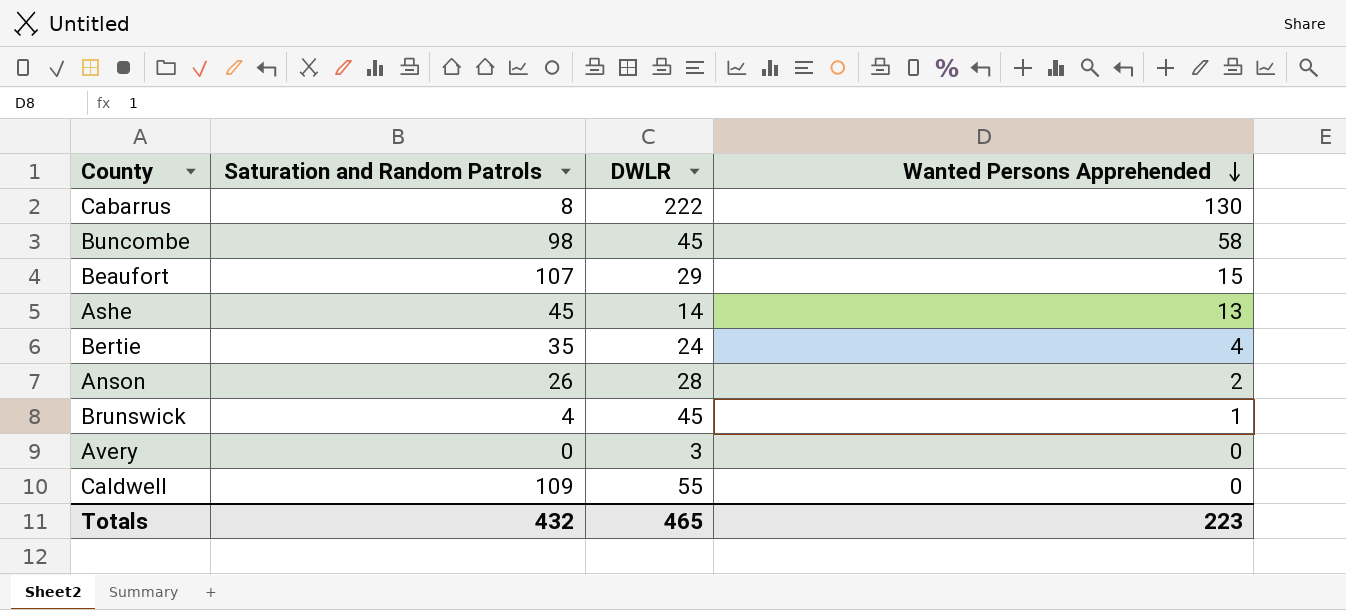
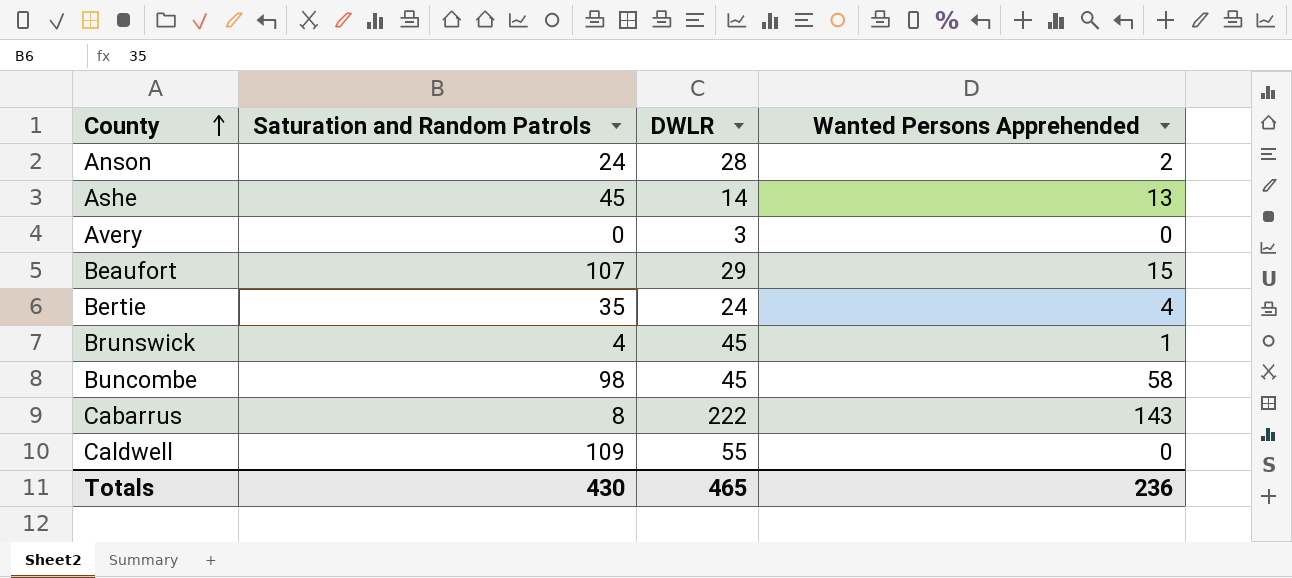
row order: Wanted Persons Apprehended descending -> County ascending
Anson | Saturation and Random Patrols: 26 -> 24
Cabarrus | Wanted Persons Apprehended: 130 -> 143
Totals | Saturation and Random Patrols: 432 -> 430
Totals | Wanted Persons Apprehended: 223 -> 236

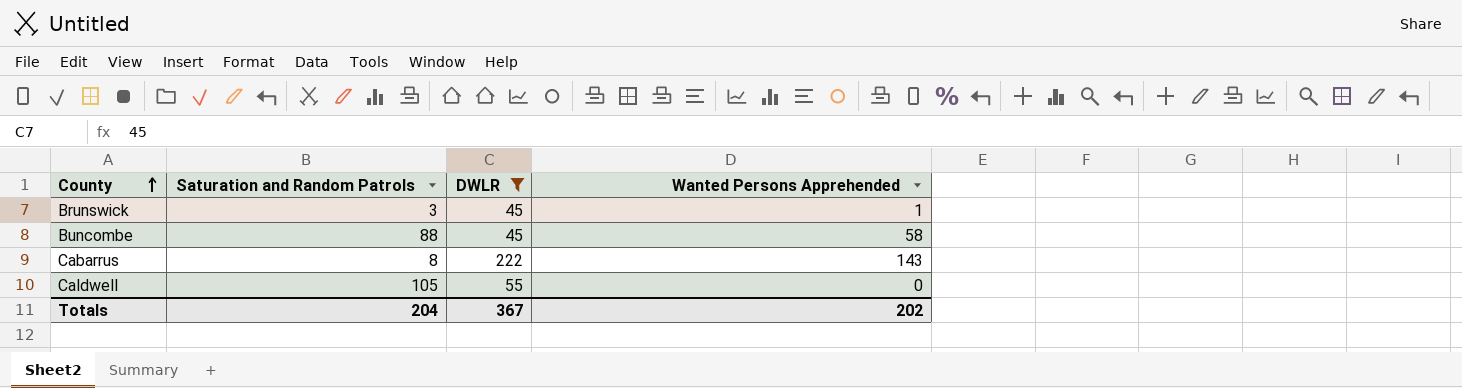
filter: none -> DWLR >= 45
Brunswick | Saturation and Random Patrols: 4 -> 3
Buncombe | Saturation and Random Patrols: 98 -> 88
Caldwell | Saturation and Random Patrols: 109 -> 105
Totals | Saturation and Random Patrols: 430 -> 204
Totals | DWLR: 465 -> 367
Totals | Wanted Persons Apprehended: 236 -> 202

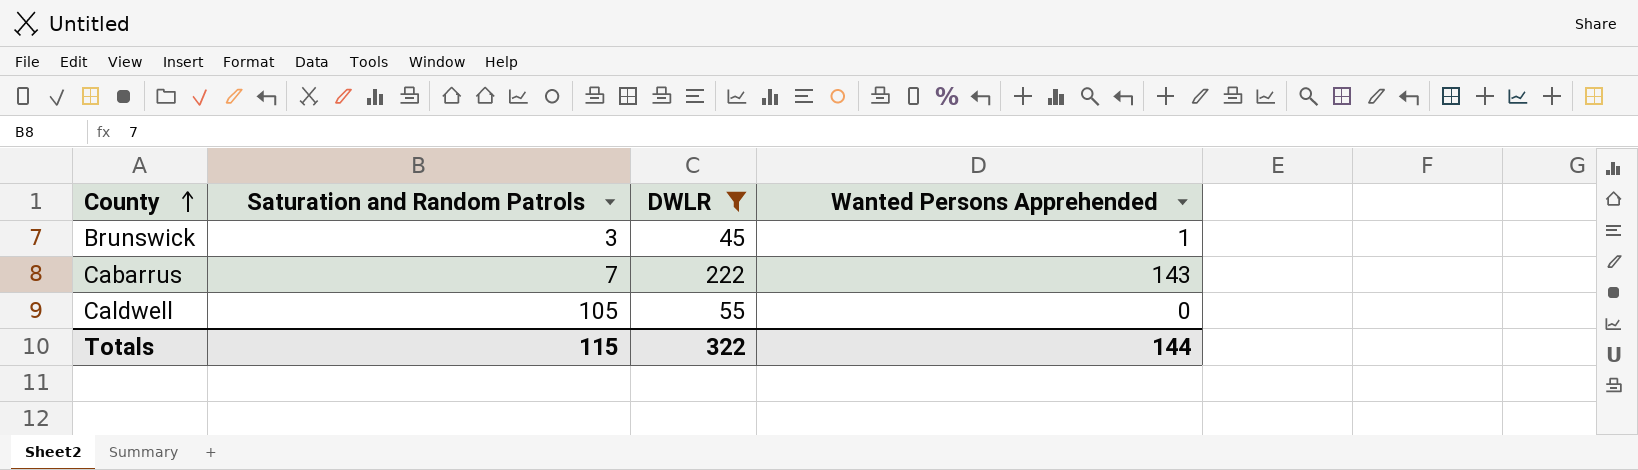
row Buncombe: 88 | 45 | 58 -> none
Cabarrus | Saturation and Random Patrols: 8 -> 7
Totals | Saturation and Random Patrols: 204 -> 115
Totals | DWLR: 367 -> 322
Totals | Wanted Persons Apprehended: 202 -> 144

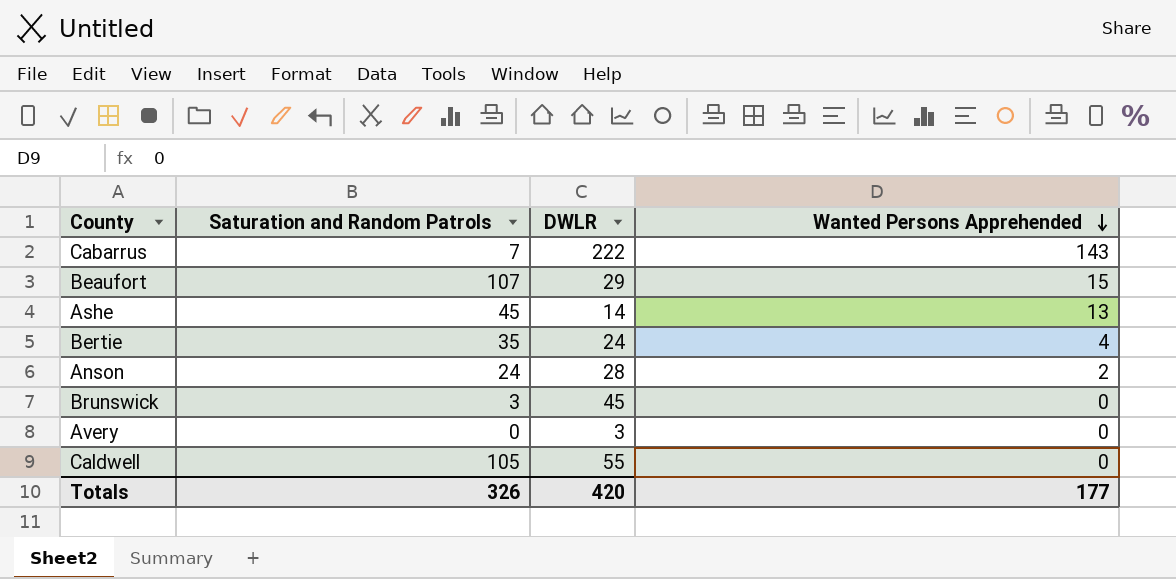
filter: DWLR >= 45 -> none
row order: County ascending -> Wanted Persons Apprehended descending
Brunswick | Wanted Persons Apprehended: 1 -> 0
Totals | Saturation and Random Patrols: 115 -> 326
Totals | DWLR: 322 -> 420
Totals | Wanted Persons Apprehended: 144 -> 177

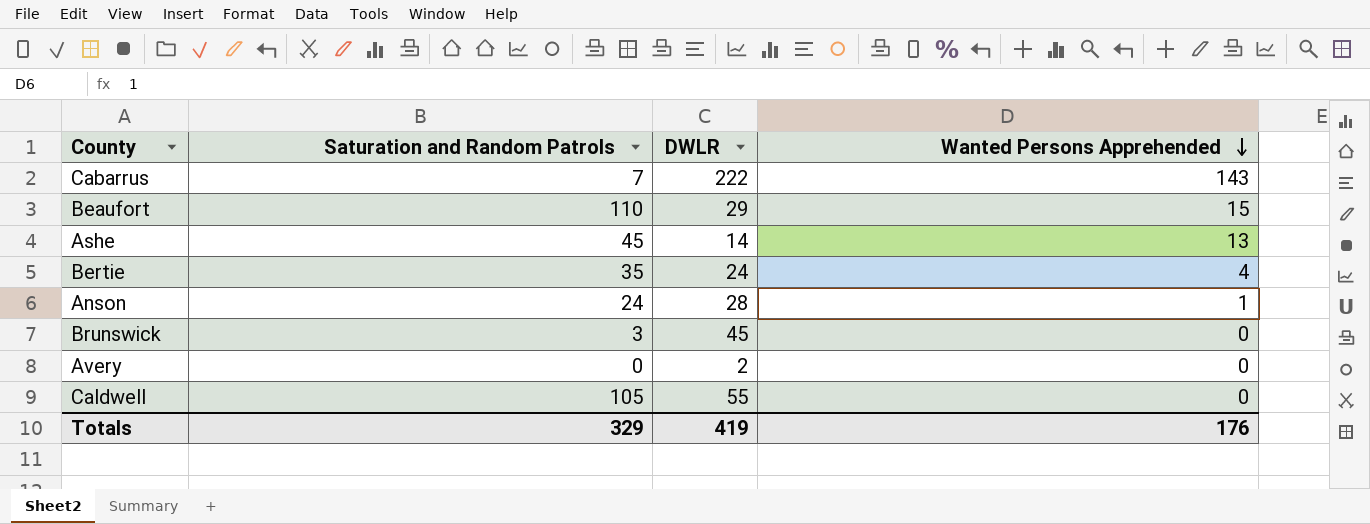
Beaufort | Saturation and Random Patrols: 107 -> 110
Anson | Wanted Persons Apprehended: 2 -> 1
Avery | DWLR: 3 -> 2
Totals | Saturation and Random Patrols: 326 -> 329
Totals | DWLR: 420 -> 419
Totals | Wanted Persons Apprehended: 177 -> 176

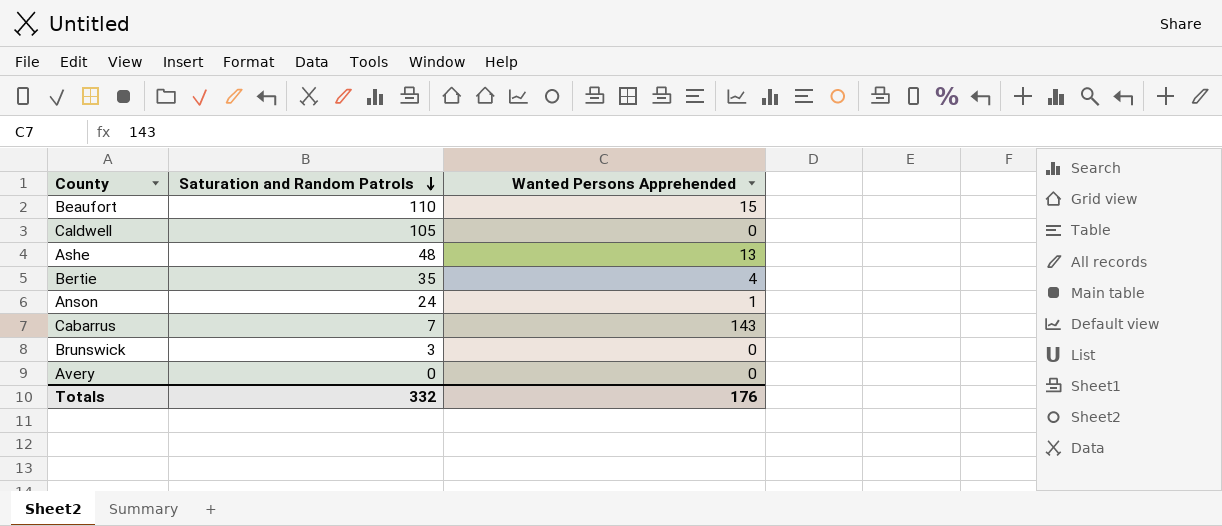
row order: Wanted Persons Apprehended descending -> Saturation and Random Patrols descending
column DWLR | position: 3 -> none
Ashe | Saturation and Random Patrols: 45 -> 48
Totals | Saturation and Random Patrols: 329 -> 332

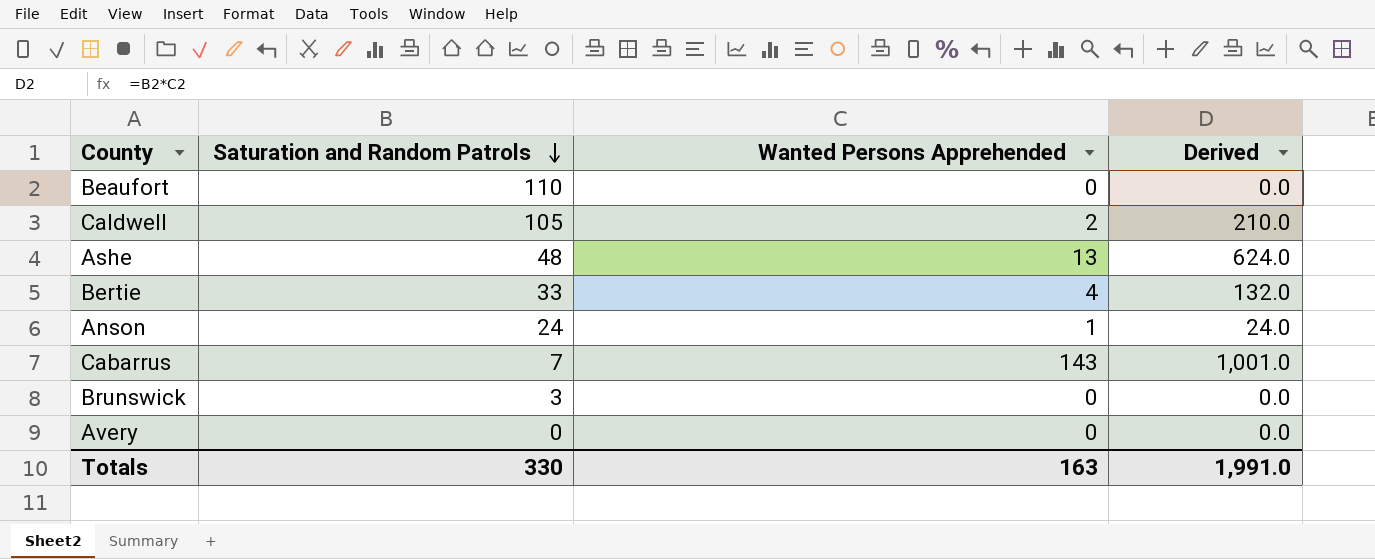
column Derived | formula: none -> [Saturation and Random Patrols] * [Wanted Persons Apprehended]
Beaufort | Wanted Persons Apprehended: 15 -> 0
Caldwell | Wanted Persons Apprehended: 0 -> 2
Bertie | Saturation and Random Patrols: 35 -> 33
Totals | Saturation and Random Patrols: 332 -> 330
Totals | Wanted Persons Apprehended: 176 -> 163

